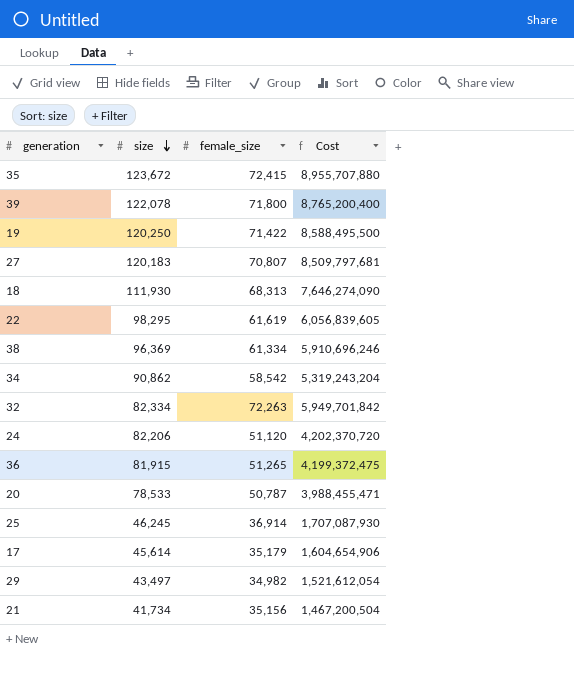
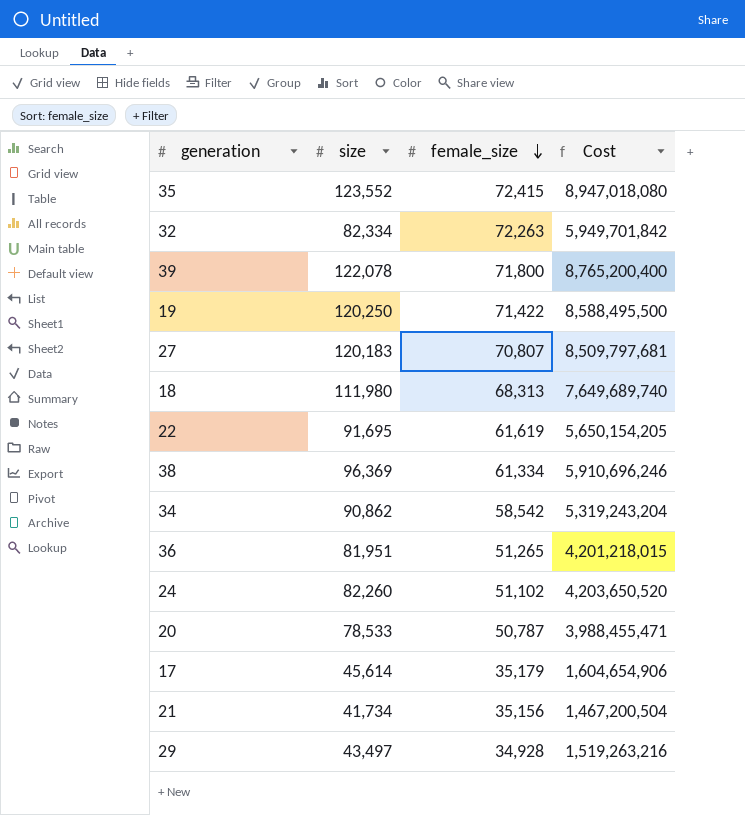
row order: size descending -> female_size descending
row 25: 46,245 | 36,914 | 1,707,087,930 -> none
35 | size: 123,672 -> 123,552
35 | Cost: 8,955,707,880 -> 8,947,018,080
18 | size: 111,930 -> 111,980
18 | Cost: 7,646,274,090 -> 7,649,689,740
22 | size: 98,295 -> 91,695
22 | Cost: 6,056,839,605 -> 5,650,154,205
36 | size: 81,915 -> 81,951
36 | Cost: 4,199,372,475 -> 4,201,218,015
24 | size: 82,206 -> 82,260
24 | female_size: 51,120 -> 51,102
24 | Cost: 4,202,370,720 -> 4,203,650,520
29 | female_size: 34,982 -> 34,928
29 | Cost: 1,521,612,054 -> 1,519,263,216

